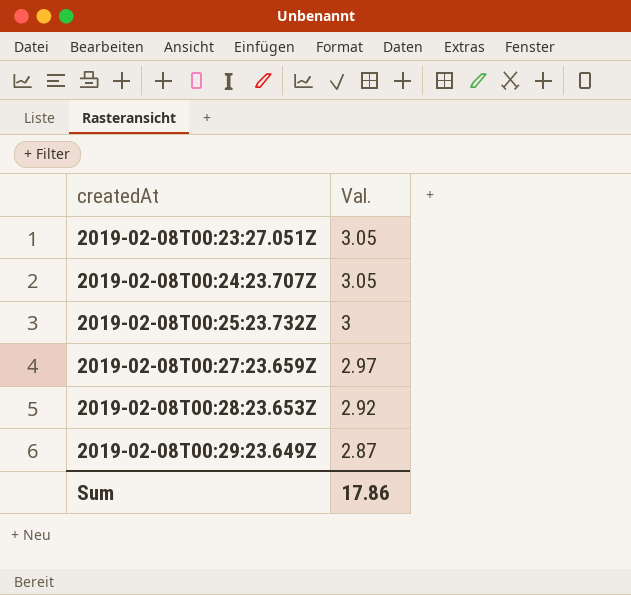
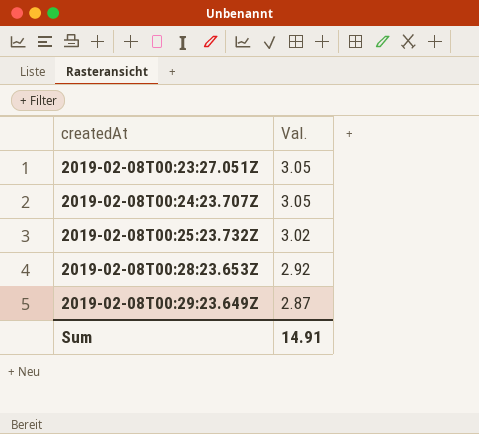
row 2019-02-08T00:27:23.659Z: 2.97 -> none
2019-02-08T00:25:23.732Z | Val.: 3 -> 3.02
Sum | Val.: 17.86 -> 14.91

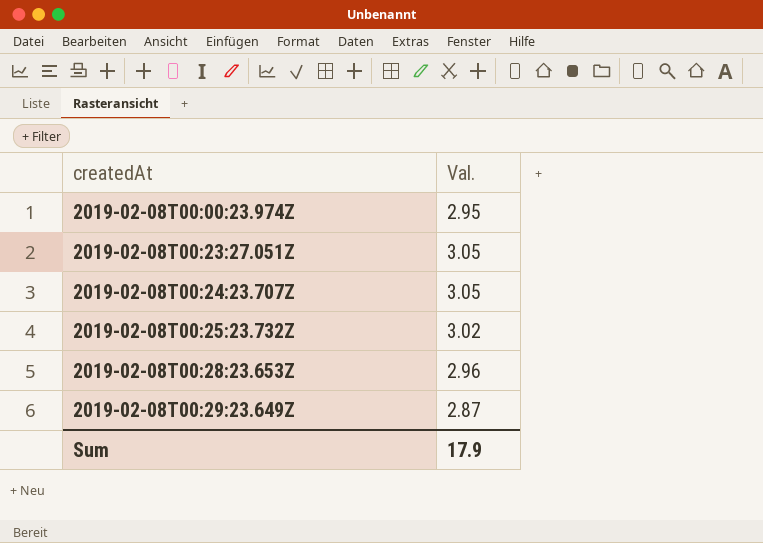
row 2019-02-08T00:00:23.974Z: none -> 2.95
2019-02-08T00:28:23.653Z | Val.: 2.92 -> 2.96
Sum | Val.: 14.91 -> 17.9

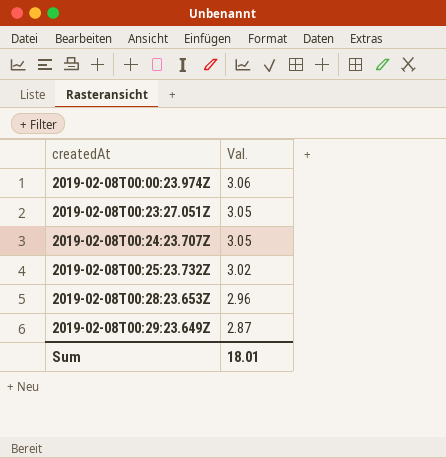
2019-02-08T00:00:23.974Z | Val.: 2.95 -> 3.06
Sum | Val.: 17.9 -> 18.01

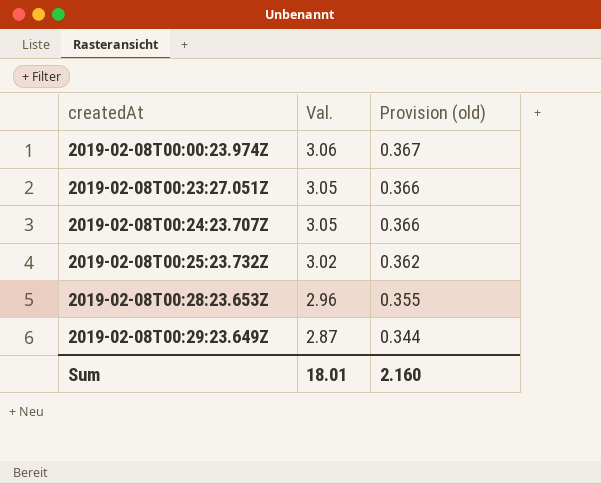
column Provision (old) | formula: none -> [Val.] * 0.12

